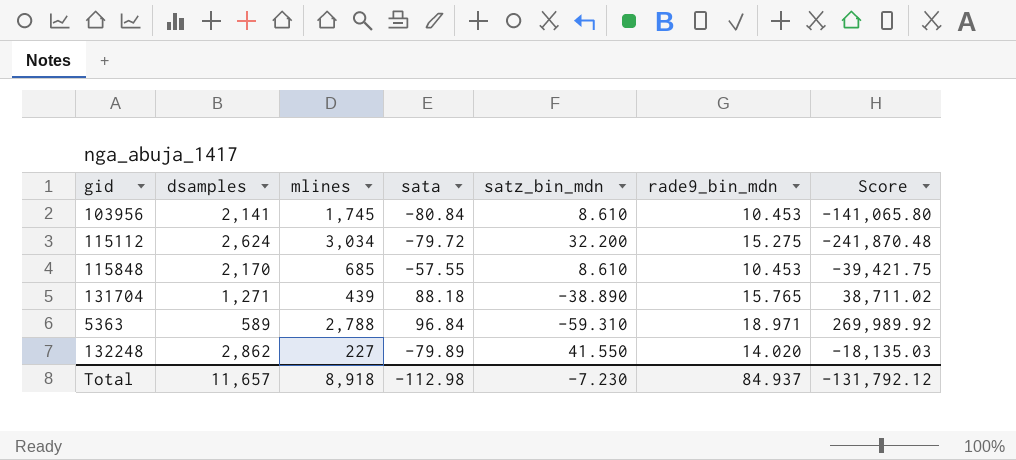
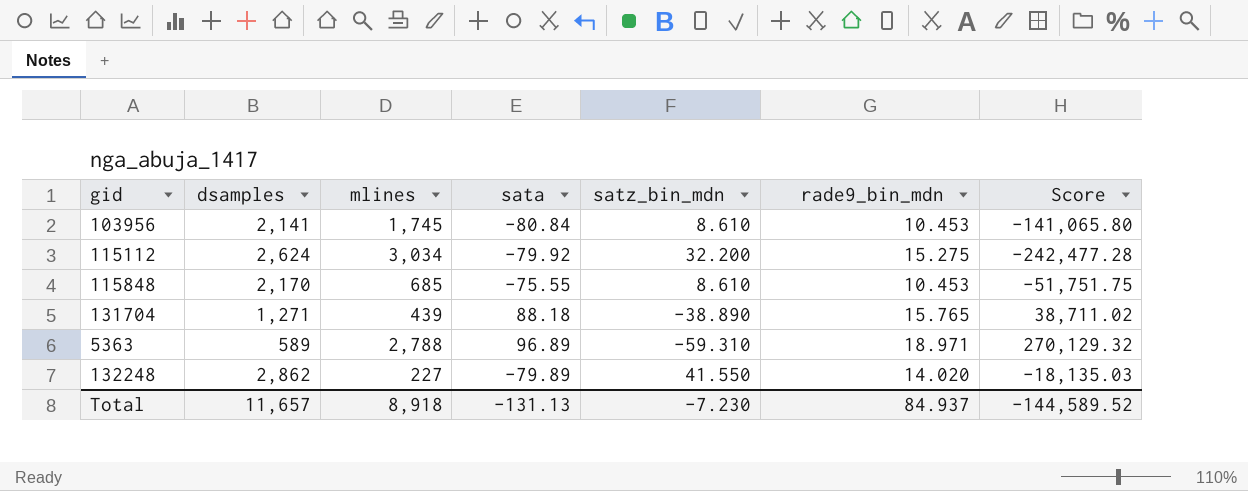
115112 | sata: -79.72 -> -79.92
115112 | Score: -241,870.48 -> -242,477.28
115848 | sata: -57.55 -> -75.55
115848 | Score: -39,421.75 -> -51,751.75
5363 | sata: 96.84 -> 96.89
5363 | Score: 269,989.92 -> 270,129.32
Total | sata: -112.98 -> -131.13
Total | Score: -131,792.12 -> -144,589.52

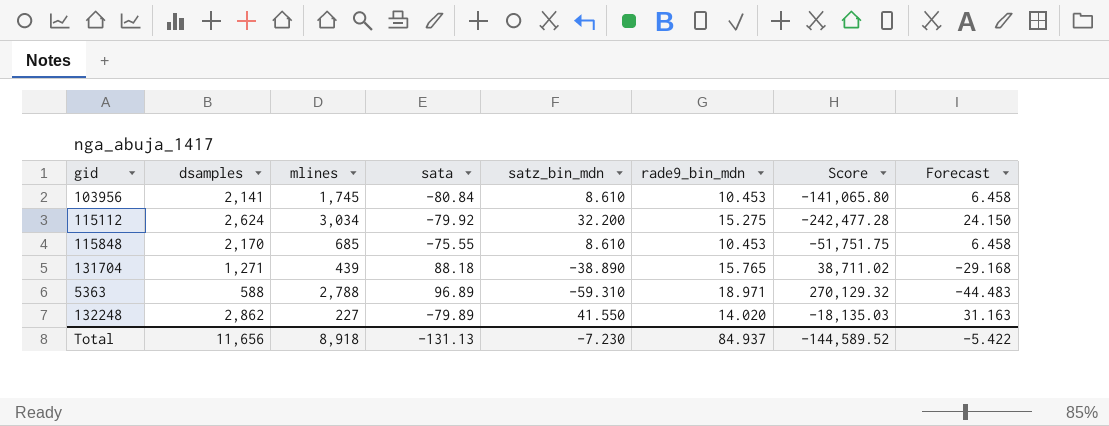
column Forecast | formula: none -> [satz_bin_mdn] * 0.75
5363 | dsamples: 589 -> 588
Total | dsamples: 11,657 -> 11,656

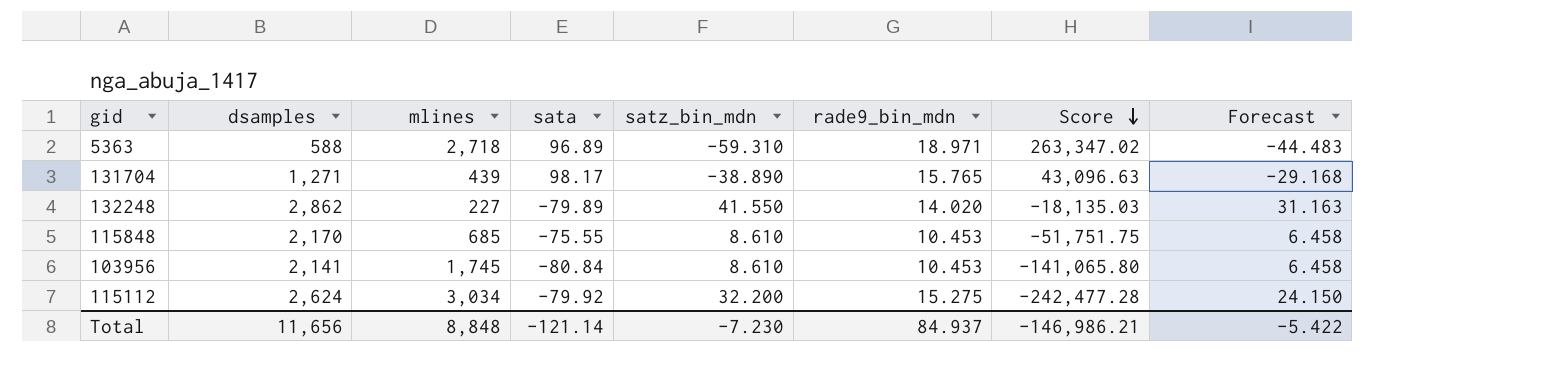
row order: none -> Score descending
5363 | mlines: 2,788 -> 2,718
5363 | Score: 270,129.32 -> 263,347.02
131704 | sata: 88.18 -> 98.17
131704 | Score: 38,711.02 -> 43,096.63
Total | mlines: 8,918 -> 8,848
Total | sata: -131.13 -> -121.14
Total | Score: -144,589.52 -> -146,986.21

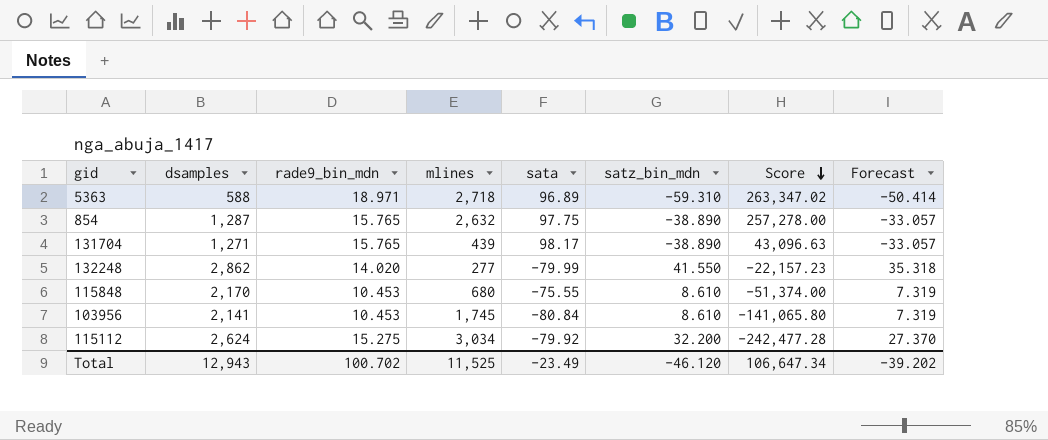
column rade9_bin_mdn | position: 6 -> 3
column Forecast | formula: [satz_bin_mdn] * 0.75 -> [satz_bin_mdn] * 0.85
row 854: none -> 1,287 | 15.765 | 2,632 | 97.75 | -38.890 | 257,278.00 | -33.057
132248 | mlines: 227 -> 277
132248 | sata: -79.89 -> -79.99
132248 | Score: -18,135.03 -> -22,157.23
115848 | mlines: 685 -> 680
115848 | Score: -51,751.75 -> -51,374.00
Total | dsamples: 11,656 -> 12,943
Total | rade9_bin_mdn: 84.937 -> 100.702
Total | mlines: 8,848 -> 11,525
Total | sata: -121.14 -> -23.49
Total | satz_bin_mdn: -7.230 -> -46.120
Total | Score: -146,986.21 -> 106,647.34
Total | Forecast: -5.422 -> -39.202

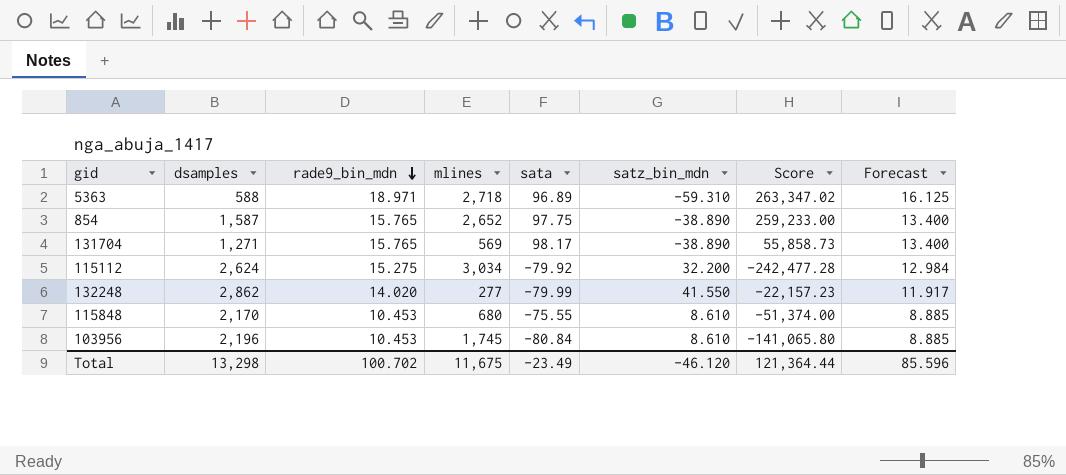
row order: Score descending -> rade9_bin_mdn descending
column Forecast | formula: [satz_bin_mdn] * 0.85 -> [rade9_bin_mdn] * 0.85
854 | dsamples: 1,287 -> 1,587
854 | mlines: 2,632 -> 2,652
854 | Score: 257,278.00 -> 259,233.00
131704 | mlines: 439 -> 569
131704 | Score: 43,096.63 -> 55,858.73
103956 | dsamples: 2,141 -> 2,196
Total | dsamples: 12,943 -> 13,298
Total | mlines: 11,525 -> 11,675
Total | Score: 106,647.34 -> 121,364.44
Total | Forecast: -39.202 -> 85.596

